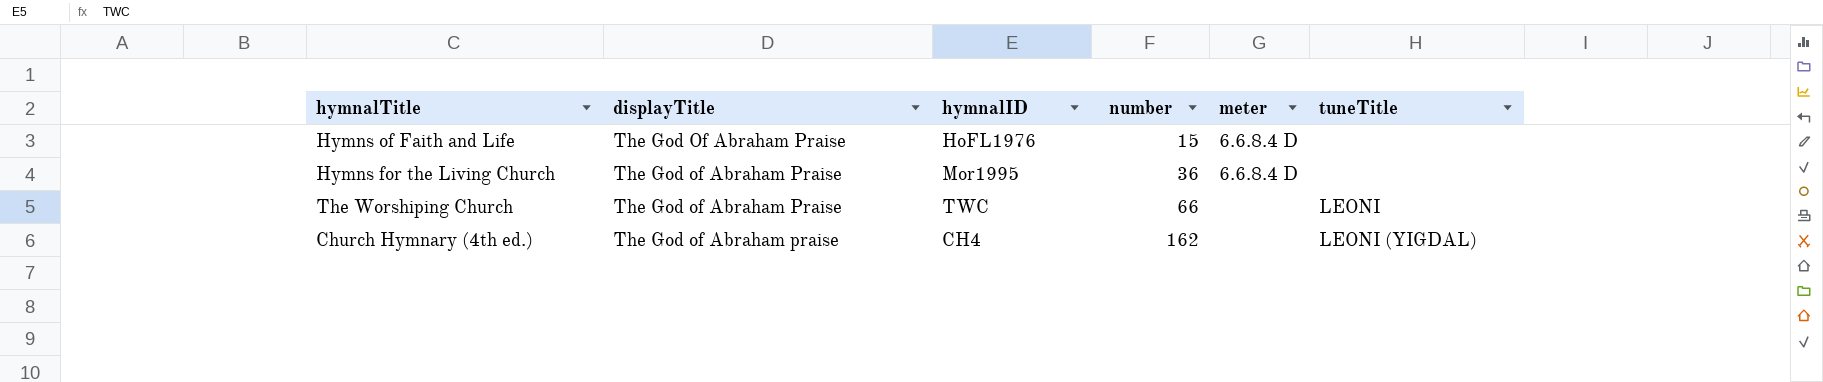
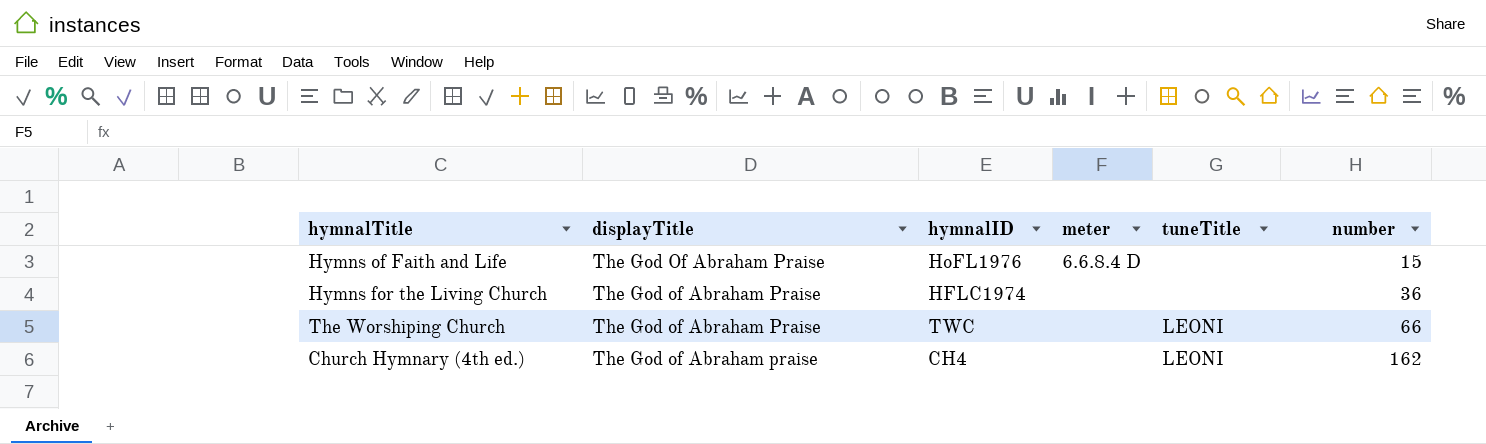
column number | position: 4 -> 6
Hymns for the Living Church | hymnalID: Mor1995 -> HFLC1974
Hymns for the Living Church | meter: 6.6.8.4 D -> none
Church Hymnary (4th ed.) | tuneTitle: LEONI (YIGDAL) -> LEONI

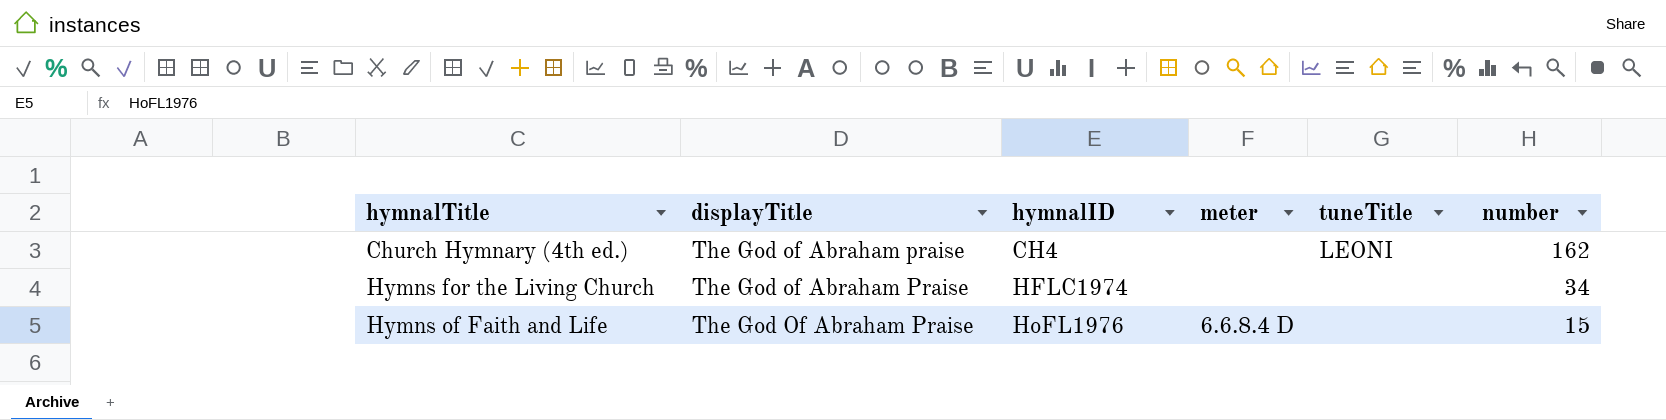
row order: number ascending -> hymnalTitle ascending
row The Worshiping Church: The God of Abraham Praise | TWC | none | LEONI | 66 -> none
Hymns for the Living Church | number: 36 -> 34

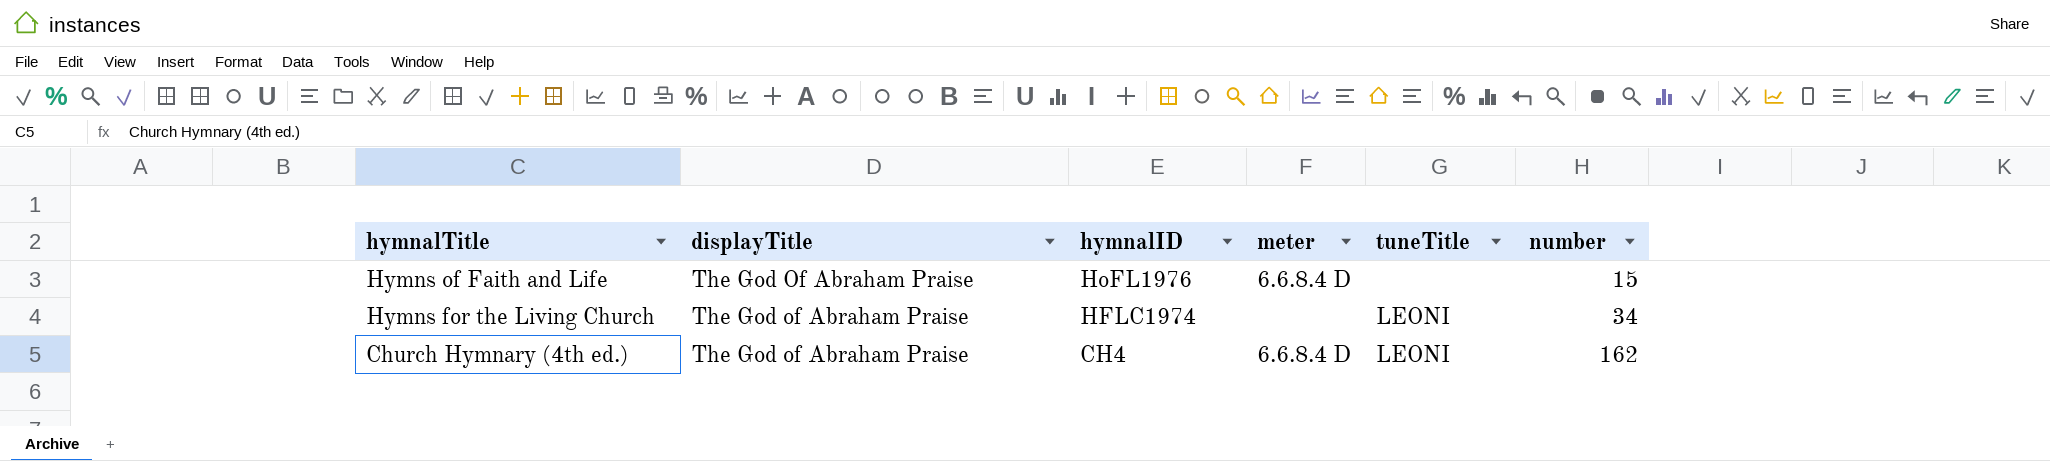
row order: hymnalTitle ascending -> hymnalTitle descending
Hymns for the Living Church | tuneTitle: none -> LEONI
Church Hymnary (4th ed.) | displayTitle: The God of Abraham praise -> The God of Abraham Praise
Church Hymnary (4th ed.) | meter: none -> 6.6.8.4 D

